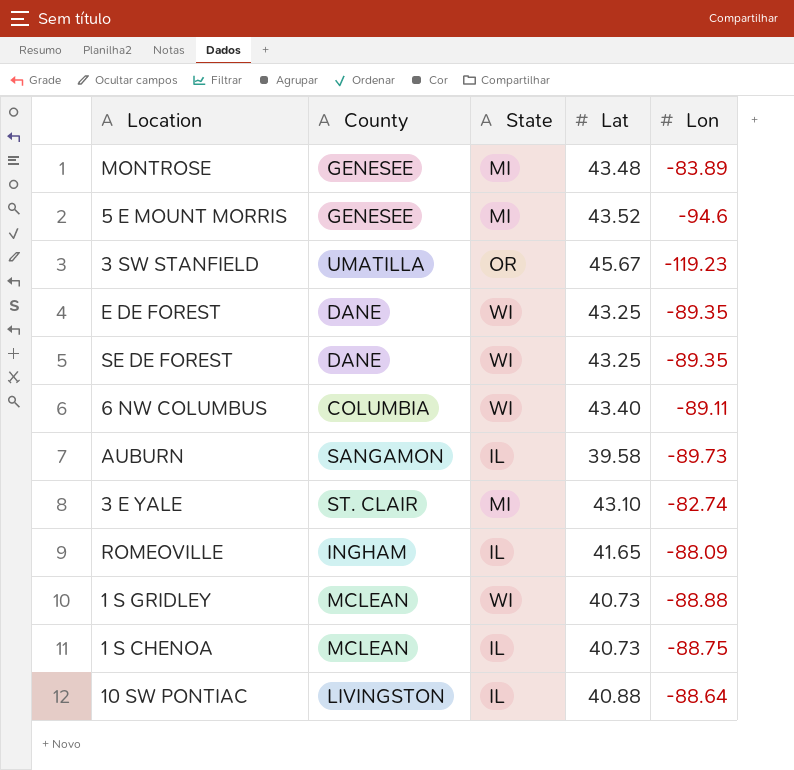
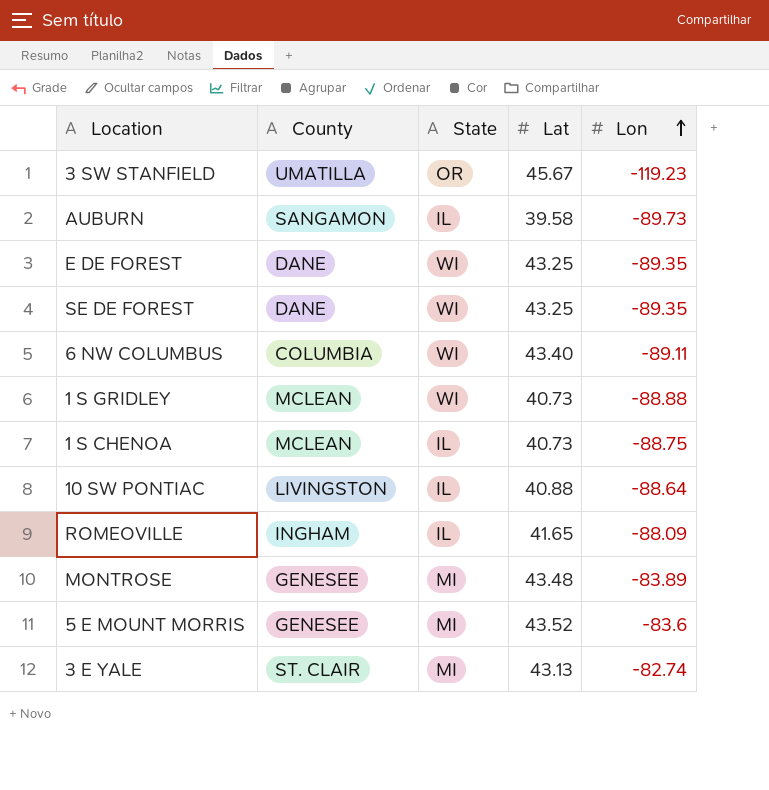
row order: none -> Lon ascending
5 E MOUNT MORRIS | Lon: -94.6 -> -83.6
3 E YALE | Lat: 43.10 -> 43.13

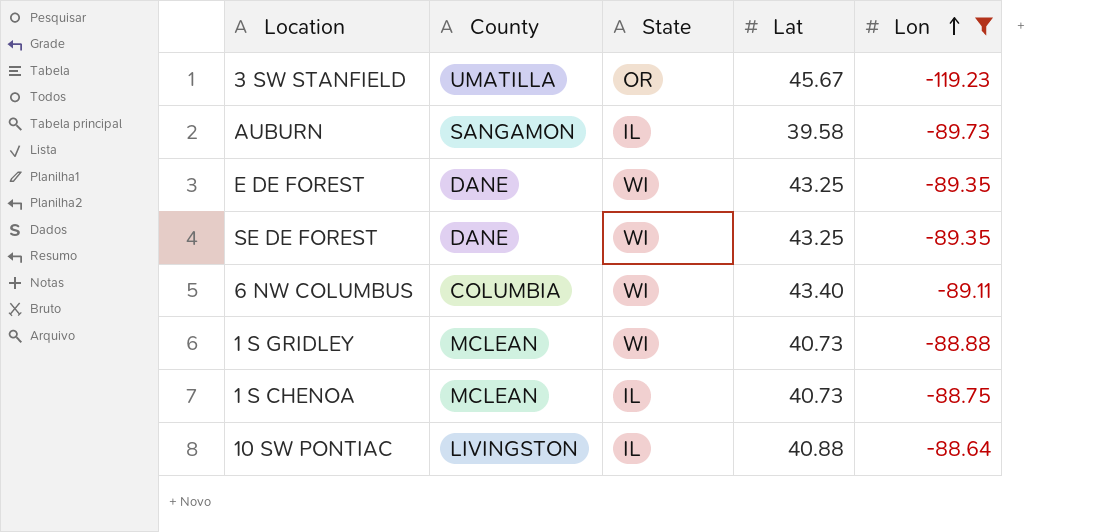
filter: none -> Lon <= -88.64

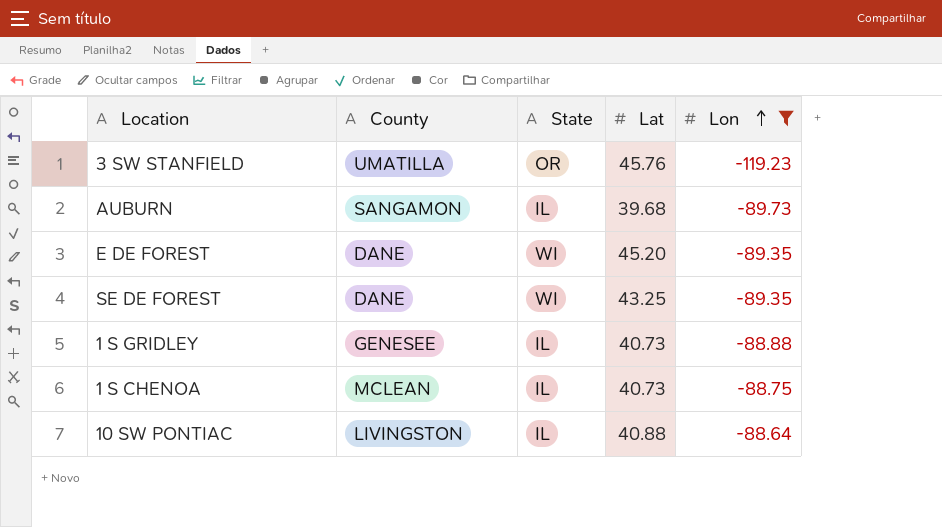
row 6 NW COLUMBUS: COLUMBIA | WI | 43.40 | -89.11 -> none
3 SW STANFIELD | Lat: 45.67 -> 45.76
AUBURN | Lat: 39.58 -> 39.68
E DE FOREST | Lat: 43.25 -> 45.20
1 S GRIDLEY | County: MCLEAN -> GENESEE
1 S GRIDLEY | State: WI -> IL

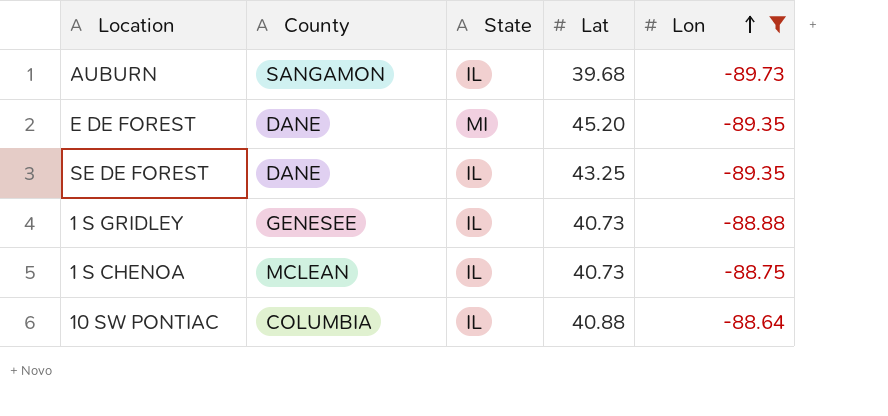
row 3 SW STANFIELD: UMATILLA | OR | 45.76 | -119.23 -> none
E DE FOREST | State: WI -> MI
SE DE FOREST | State: WI -> IL
10 SW PONTIAC | County: LIVINGSTON -> COLUMBIA

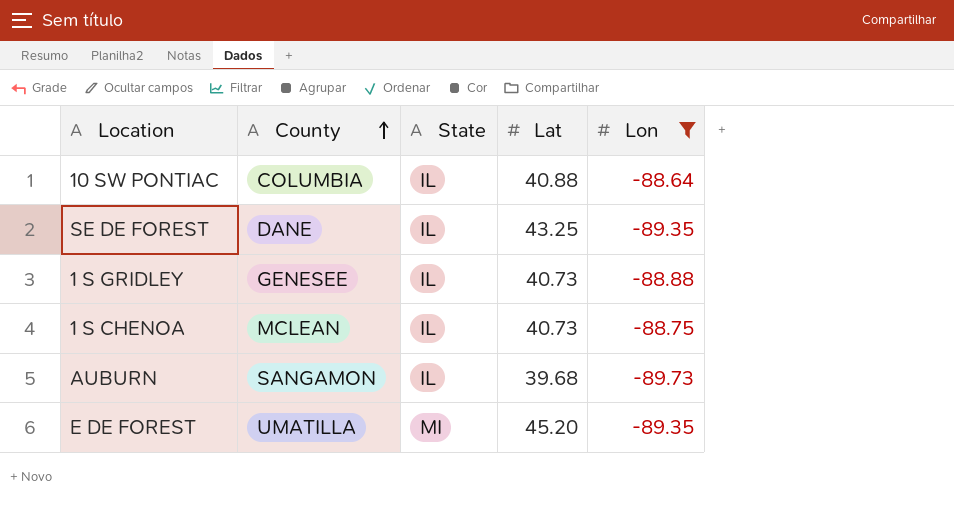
row order: Lon ascending -> County ascending
E DE FOREST | County: DANE -> UMATILLA

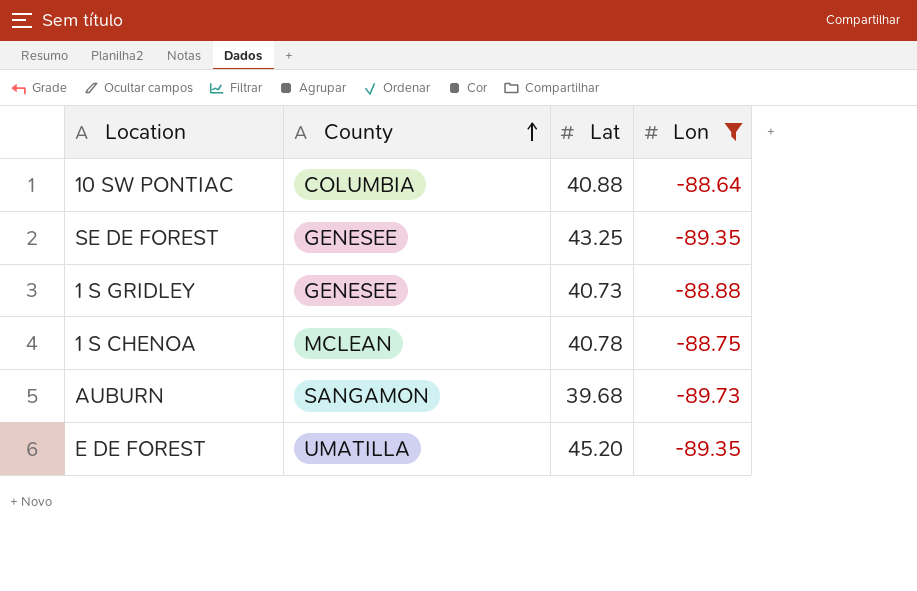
column State | position: 3 -> none
SE DE FOREST | County: DANE -> GENESEE
1 S CHENOA | Lat: 40.73 -> 40.78

